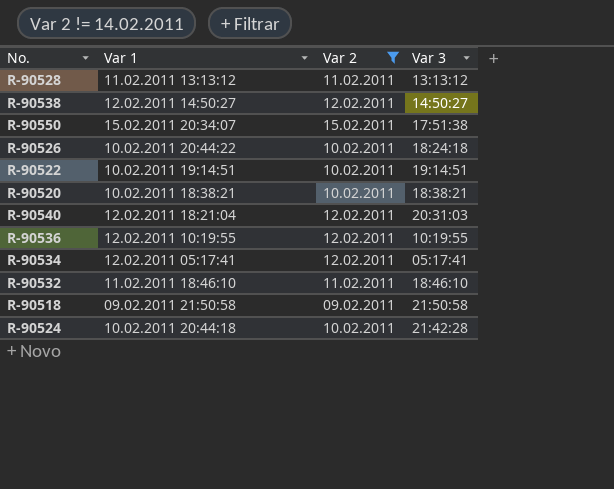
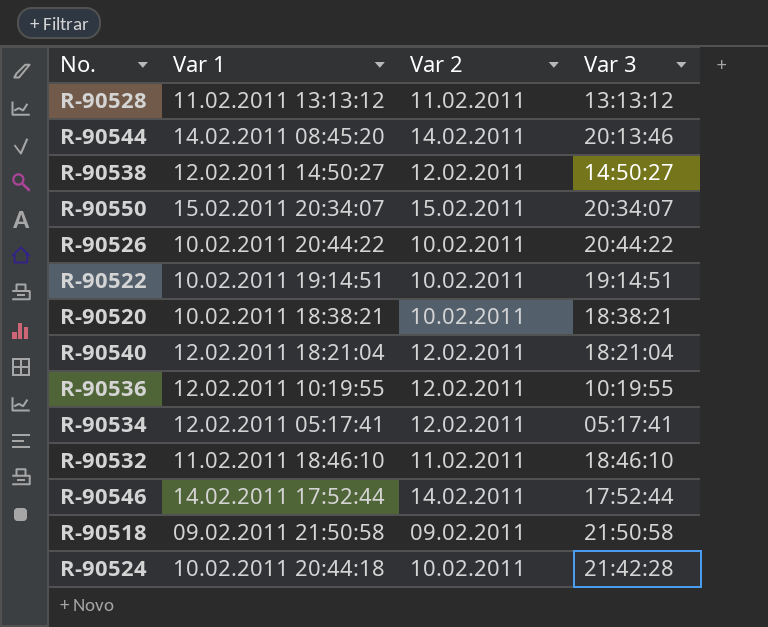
filter: Var 2 != 14.02.2011 -> none
R-90550 | Var 3: 17:51:38 -> 20:34:07
R-90526 | Var 3: 18:24:18 -> 20:44:22
R-90540 | Var 3: 20:31:03 -> 18:21:04

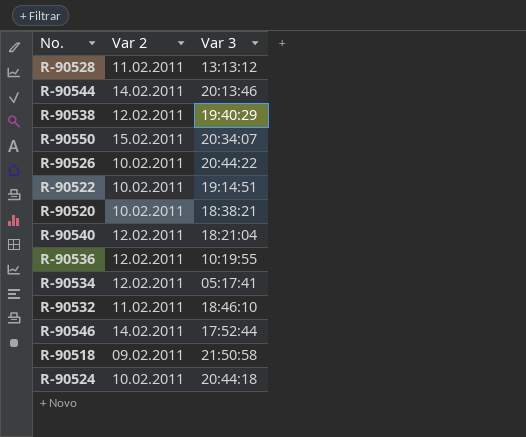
column Var 1 | position: 2 -> none
R-90538 | Var 3: 14:50:27 -> 19:40:29
R-90524 | Var 3: 21:42:28 -> 20:44:18

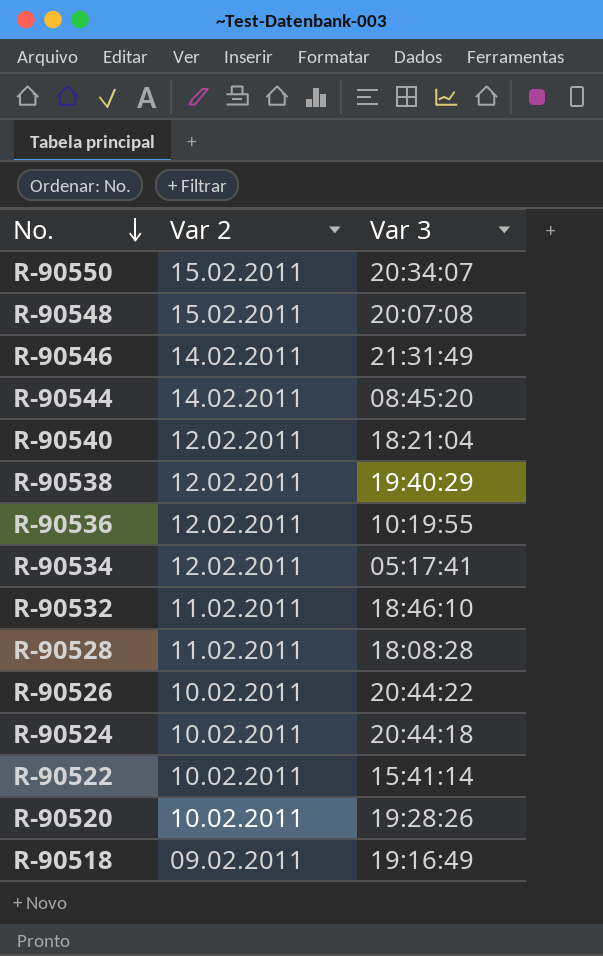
row order: none -> No. descending
row R-90548: none -> 15.02.2011 | 20:07:08
R-90546 | Var 3: 17:52:44 -> 21:31:49
R-90544 | Var 3: 20:13:46 -> 08:45:20
R-90528 | Var 3: 13:13:12 -> 18:08:28
R-90522 | Var 3: 19:14:51 -> 15:41:14
R-90520 | Var 3: 18:38:21 -> 19:28:26
R-90518 | Var 3: 21:50:58 -> 19:16:49

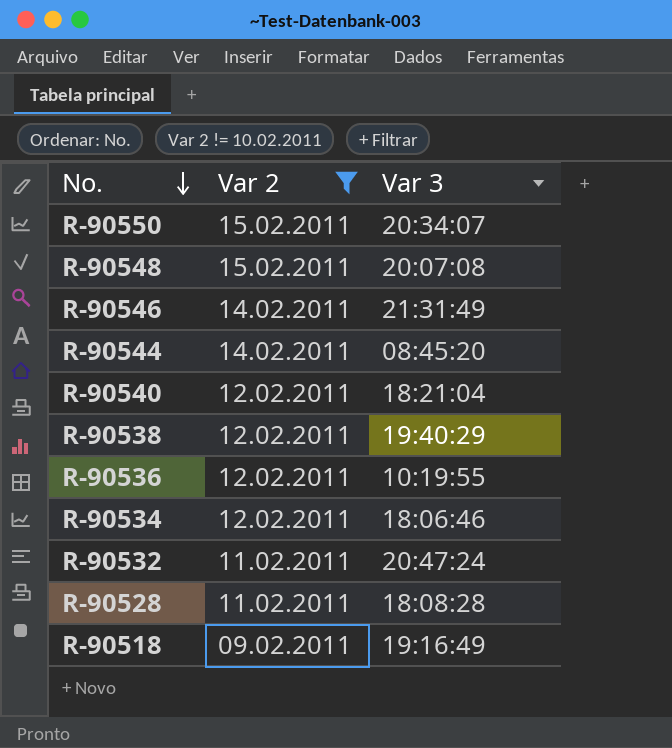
filter: none -> Var 2 != 10.02.2011
R-90534 | Var 3: 05:17:41 -> 18:06:46
R-90532 | Var 3: 18:46:10 -> 20:47:24

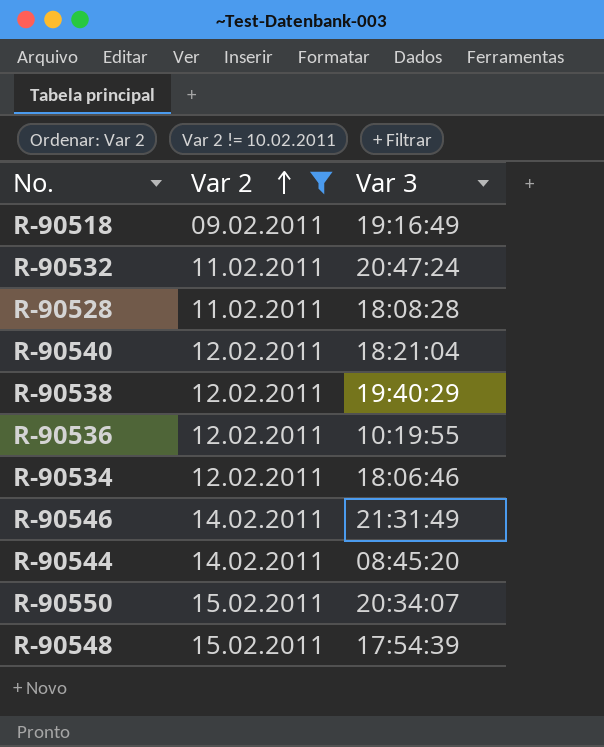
row order: No. descending -> Var 2 ascending
R-90548 | Var 3: 20:07:08 -> 17:54:39

